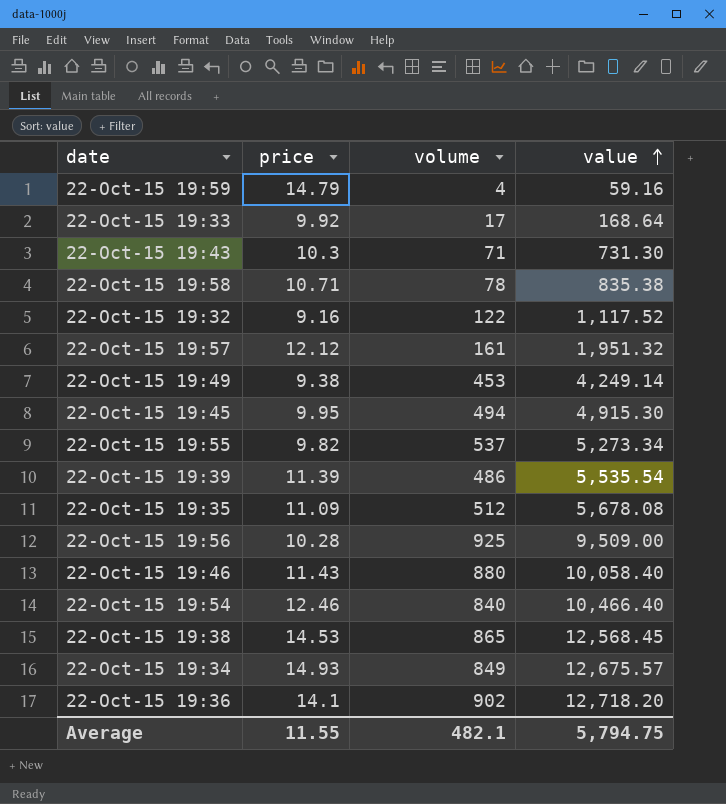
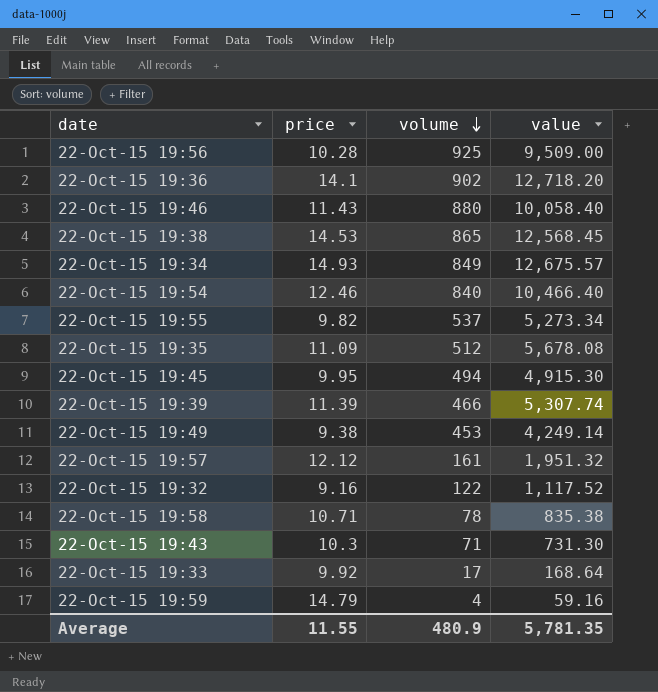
row order: value ascending -> volume descending
22-Oct-15 19:39 | volume: 486 -> 466
22-Oct-15 19:39 | value: 5,535.54 -> 5,307.74
Average | volume: 482.1 -> 480.9
Average | value: 5,794.75 -> 5,781.35

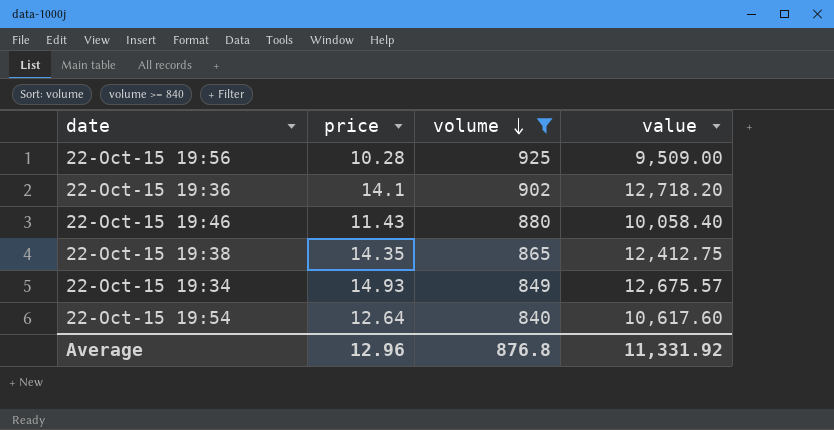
filter: none -> volume >= 840
22-Oct-15 19:38 | price: 14.53 -> 14.35
22-Oct-15 19:38 | value: 12,568.45 -> 12,412.75
22-Oct-15 19:54 | price: 12.46 -> 12.64
22-Oct-15 19:54 | value: 10,466.40 -> 10,617.60
Average | price: 11.55 -> 12.96
Average | volume: 480.9 -> 876.8
Average | value: 5,781.35 -> 11,331.92

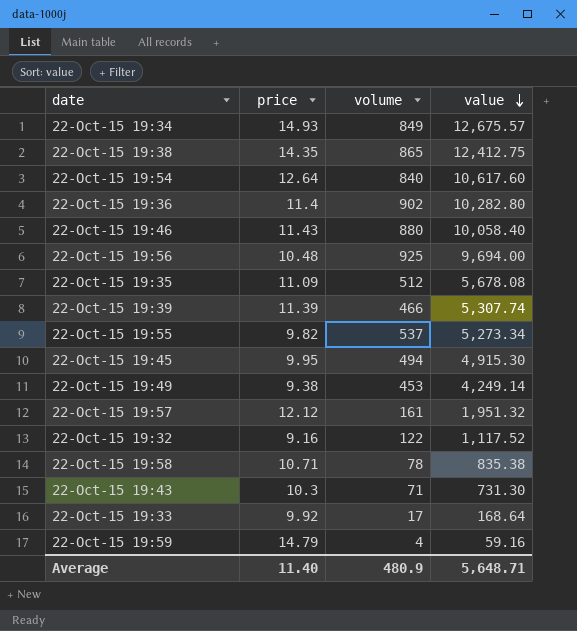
filter: volume >= 840 -> none
row order: volume descending -> value descending
22-Oct-15 19:36 | price: 14.1 -> 11.4
22-Oct-15 19:36 | value: 12,718.20 -> 10,282.80
22-Oct-15 19:56 | price: 10.28 -> 10.48
22-Oct-15 19:56 | value: 9,509.00 -> 9,694.00
Average | price: 12.96 -> 11.40
Average | volume: 876.8 -> 480.9
Average | value: 11,331.92 -> 5,648.71

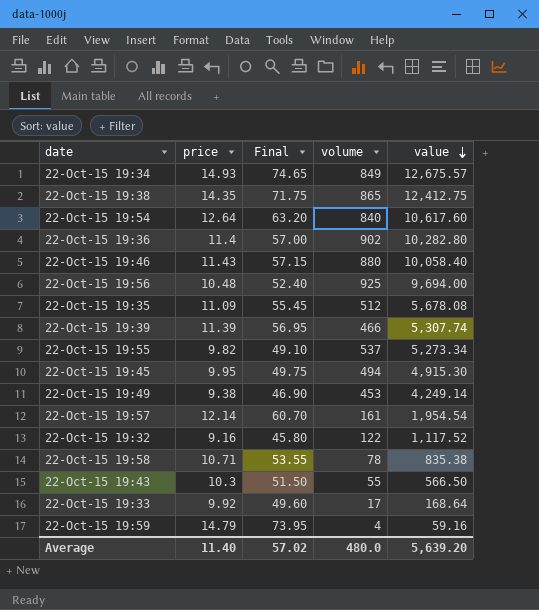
column Final | formula: none -> [price] * 5
22-Oct-15 19:57 | price: 12.12 -> 12.14
22-Oct-15 19:57 | value: 1,951.32 -> 1,954.54
22-Oct-15 19:43 | volume: 71 -> 55
22-Oct-15 19:43 | value: 731.30 -> 566.50
Average | volume: 480.9 -> 480.0
Average | value: 5,648.71 -> 5,639.20

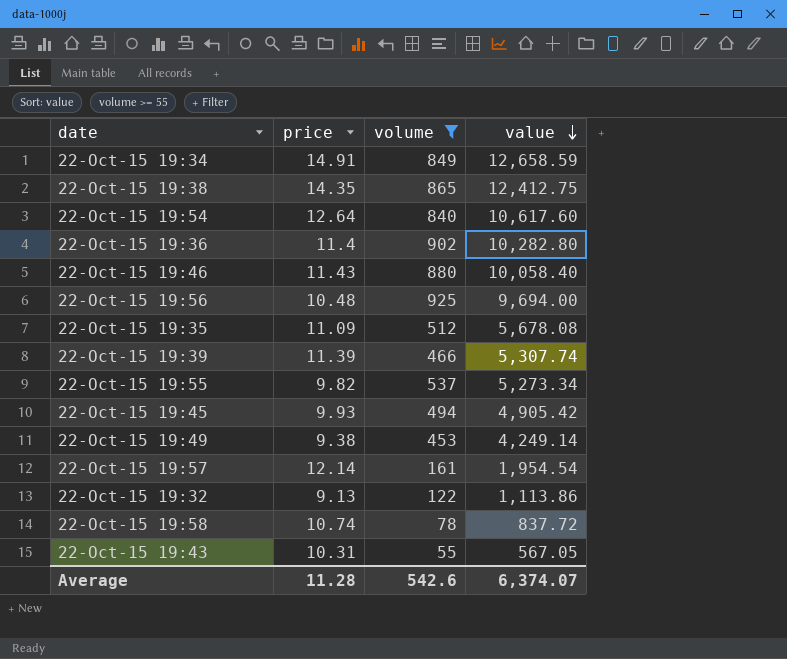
filter: none -> volume >= 55
column Final | formula: [price] * 5 -> none
22-Oct-15 19:34 | price: 14.93 -> 14.91
22-Oct-15 19:34 | value: 12,675.57 -> 12,658.59
22-Oct-15 19:45 | price: 9.95 -> 9.93
22-Oct-15 19:45 | value: 4,915.30 -> 4,905.42
22-Oct-15 19:32 | price: 9.16 -> 9.13
22-Oct-15 19:32 | value: 1,117.52 -> 1,113.86
22-Oct-15 19:58 | price: 10.71 -> 10.74
22-Oct-15 19:58 | value: 835.38 -> 837.72
22-Oct-15 19:43 | price: 10.3 -> 10.31
22-Oct-15 19:43 | value: 566.50 -> 567.05
Average | price: 11.40 -> 11.28
Average | volume: 480.0 -> 542.6
Average | value: 5,639.20 -> 6,374.07

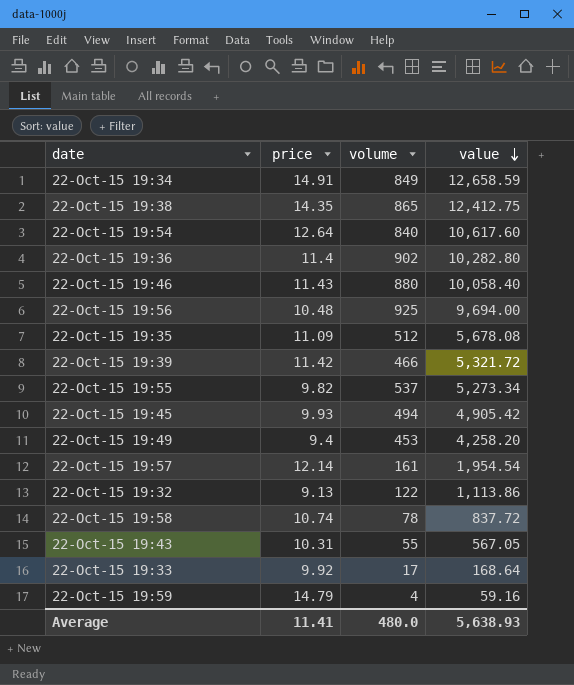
filter: volume >= 55 -> none
22-Oct-15 19:39 | price: 11.39 -> 11.42
22-Oct-15 19:39 | value: 5,307.74 -> 5,321.72
22-Oct-15 19:49 | price: 9.38 -> 9.4
22-Oct-15 19:49 | value: 4,249.14 -> 4,258.20
Average | price: 11.28 -> 11.41
Average | volume: 542.6 -> 480.0
Average | value: 6,374.07 -> 5,638.93

